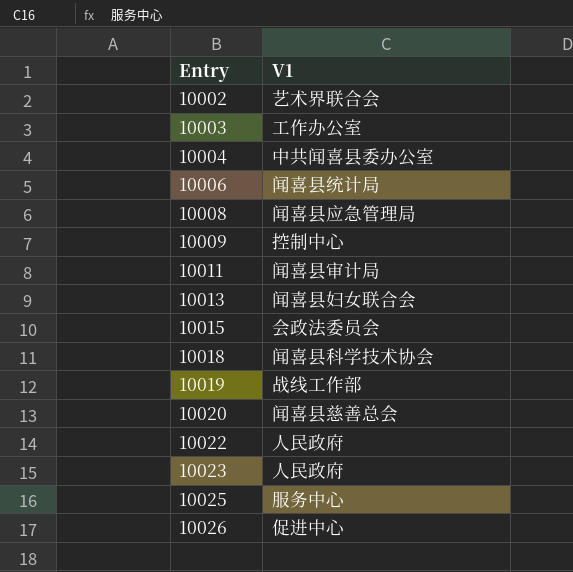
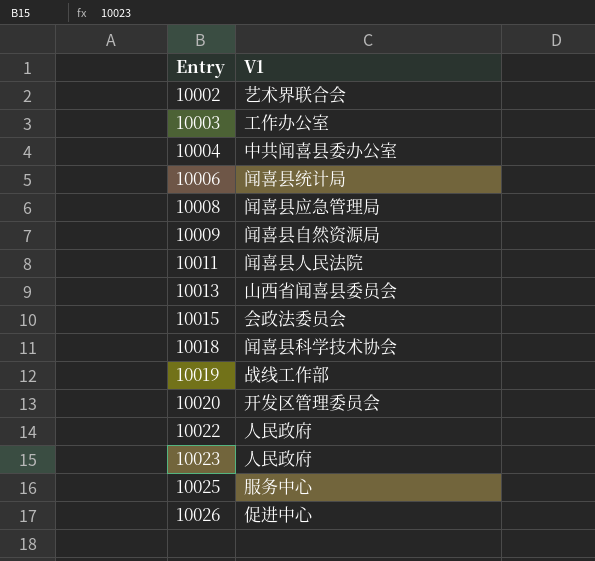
10009 | V1: 控制中心 -> 闻喜县自然资源局
10011 | V1: 闻喜县审计局 -> 闻喜县人民法院
10013 | V1: 闻喜县妇女联合会 -> 山西省闻喜县委员会
10020 | V1: 闻喜县慈善总会 -> 开发区管理委员会

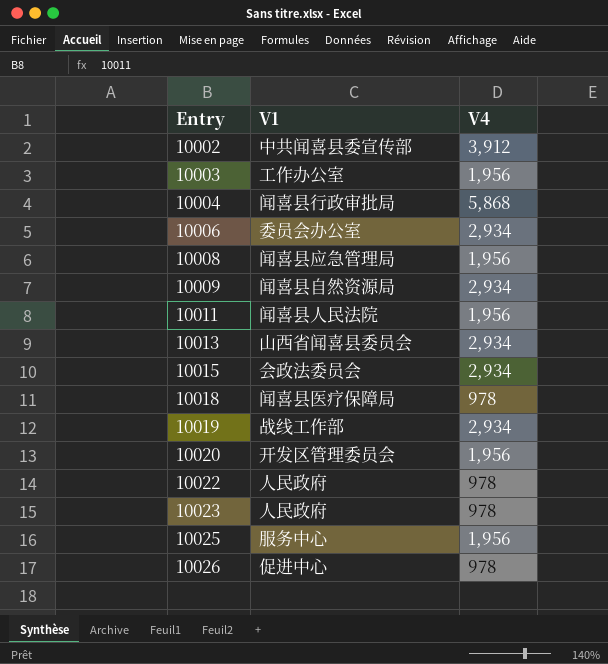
column V4 | position: none -> 3
10002 | V1: 艺术界联合会 -> 中共闻喜县委宣传部
10004 | V1: 中共闻喜县委办公室 -> 闻喜县行政审批局
10006 | V1: 闻喜县统计局 -> 委员会办公室
10018 | V1: 闻喜县科学技术协会 -> 闻喜县医疗保障局

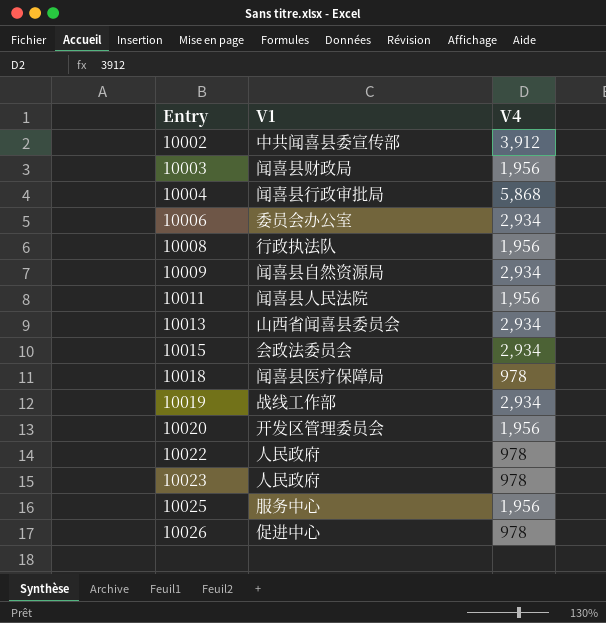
10003 | V1: 工作办公室 -> 闻喜县财政局
10008 | V1: 闻喜县应急管理局 -> 行政执法队

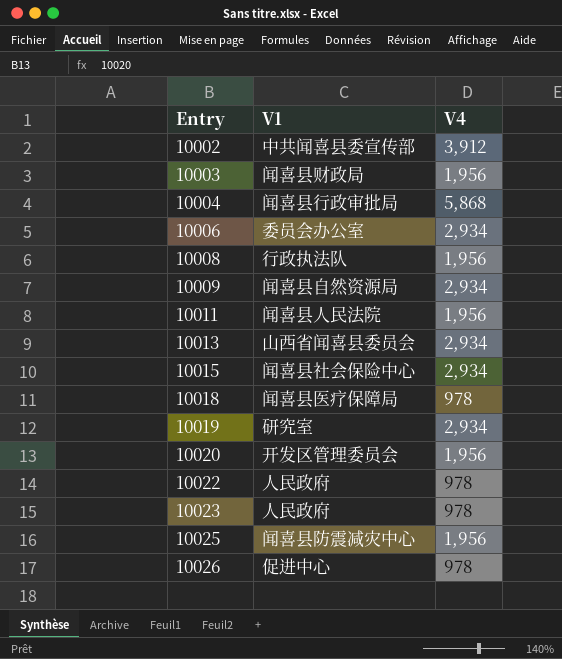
10015 | V1: 会政法委员会 -> 闻喜县社会保险中心
10019 | V1: 战线工作部 -> 研究室
10025 | V1: 服务中心 -> 闻喜县防震减灾中心

